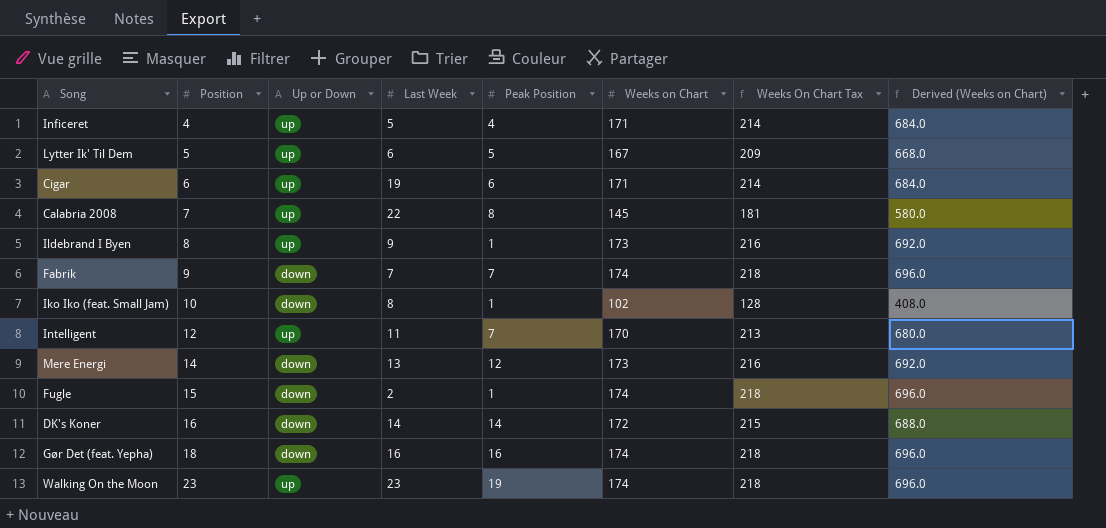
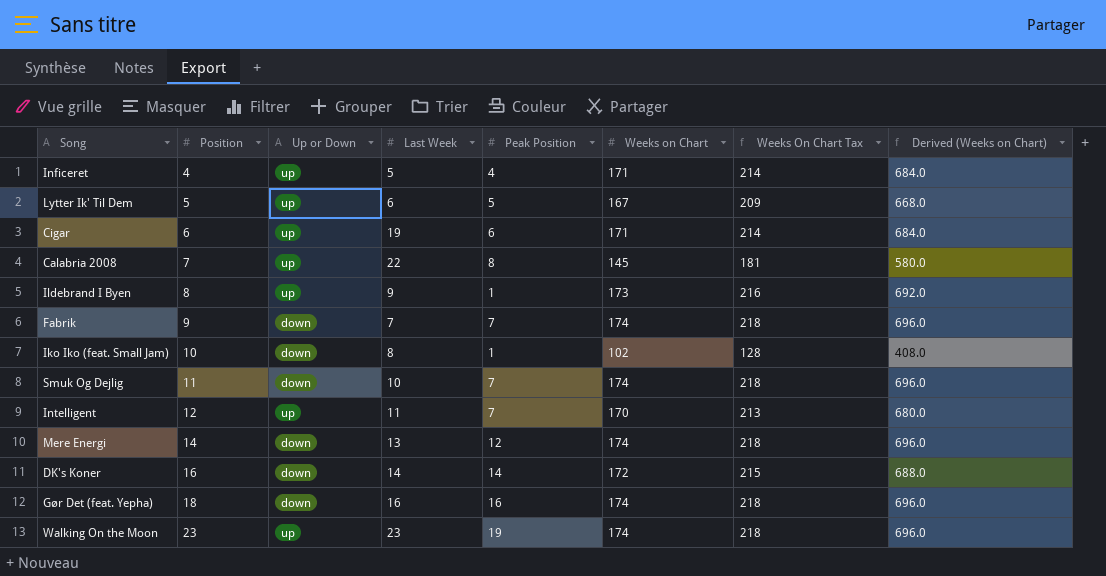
row Fugle: 15 | down | 2 | 1 | 174 | 218 | 696.0 -> none
row Smuk Og Dejlig: none -> 11 | down | 10 | 7 | 174 | 218 | 696.0
Mere Energi | Weeks on Chart: 173 -> 174
Mere Energi | Weeks On Chart Tax: 216 -> 218
Mere Energi | Derived (Weeks on Chart): 692.0 -> 696.0

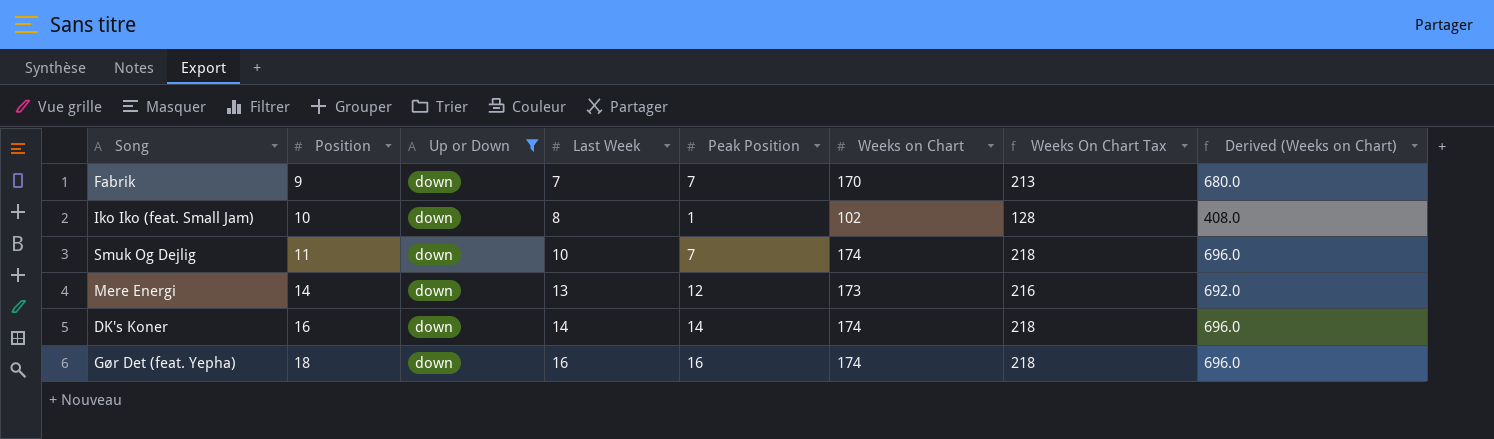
filter: none -> Up or Down = down
Fabrik | Weeks on Chart: 174 -> 170
Fabrik | Weeks On Chart Tax: 218 -> 213
Fabrik | Derived (Weeks on Chart): 696.0 -> 680.0
Mere Energi | Weeks on Chart: 174 -> 173
Mere Energi | Weeks On Chart Tax: 218 -> 216
Mere Energi | Derived (Weeks on Chart): 696.0 -> 692.0
DK's Koner | Weeks on Chart: 172 -> 174
DK's Koner | Weeks On Chart Tax: 215 -> 218
DK's Koner | Derived (Weeks on Chart): 688.0 -> 696.0

